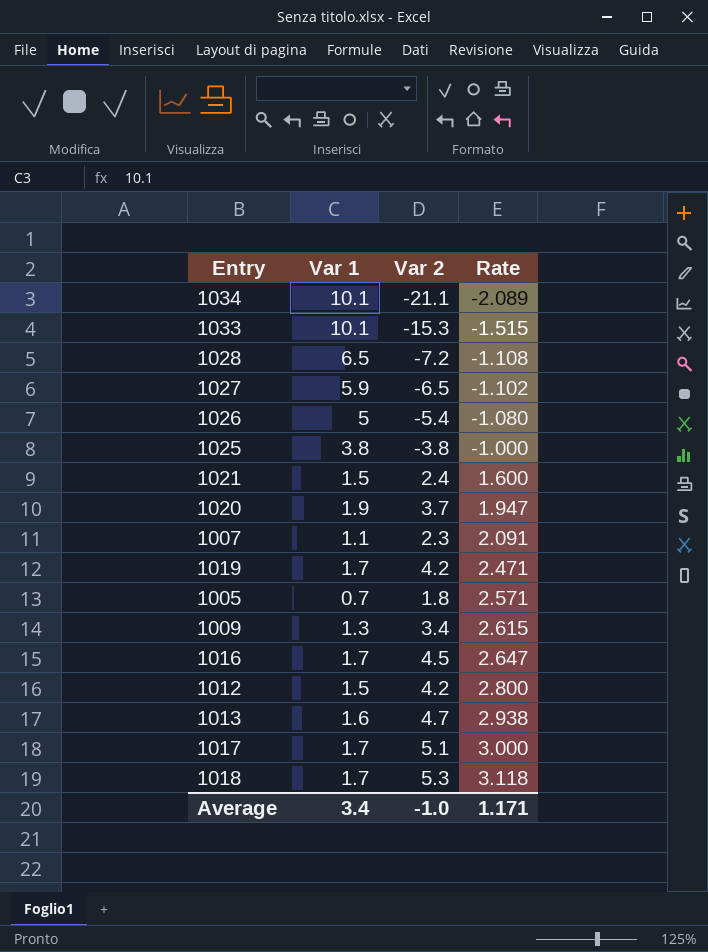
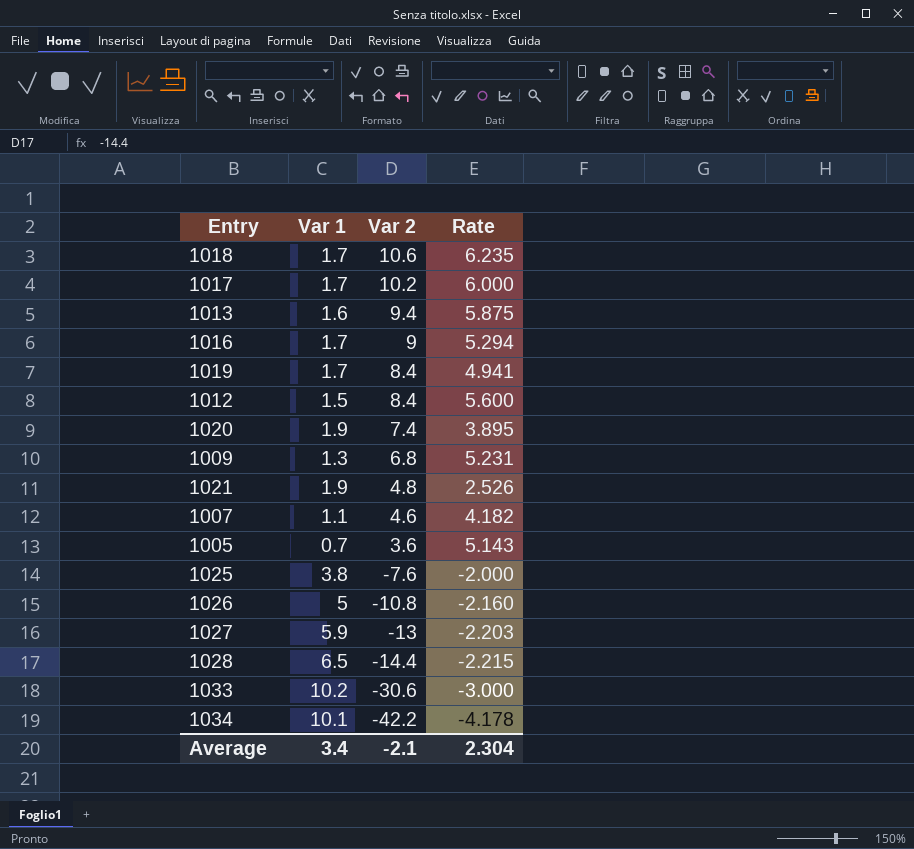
row order: Rate ascending -> Var 2 descending
1018 | Var 2: 5.3 -> 10.6
1018 | Rate: 3.118 -> 6.235
1017 | Var 2: 5.1 -> 10.2
1017 | Rate: 3.000 -> 6.000
1013 | Var 2: 4.7 -> 9.4
1013 | Rate: 2.938 -> 5.875
1016 | Var 2: 4.5 -> 9
1016 | Rate: 2.647 -> 5.294
1019 | Var 2: 4.2 -> 8.4
1019 | Rate: 2.471 -> 4.941
1012 | Var 2: 4.2 -> 8.4
1012 | Rate: 2.800 -> 5.600
1020 | Var 2: 3.7 -> 7.4
1020 | Rate: 1.947 -> 3.895
1009 | Var 2: 3.4 -> 6.8
1009 | Rate: 2.615 -> 5.231
1021 | Var 1: 1.5 -> 1.9
1021 | Var 2: 2.4 -> 4.8
1021 | Rate: 1.600 -> 2.526
1007 | Var 2: 2.3 -> 4.6
1007 | Rate: 2.091 -> 4.182
1005 | Var 2: 1.8 -> 3.6
1005 | Rate: 2.571 -> 5.143
1025 | Var 2: -3.8 -> -7.6
1025 | Rate: -1.000 -> -2.000
1026 | Var 2: -5.4 -> -10.8
1026 | Rate: -1.080 -> -2.160
1027 | Var 2: -6.5 -> -13
1027 | Rate: -1.102 -> -2.203
1028 | Var 2: -7.2 -> -14.4
1028 | Rate: -1.108 -> -2.215
1033 | Var 1: 10.1 -> 10.2
1033 | Var 2: -15.3 -> -30.6
1033 | Rate: -1.515 -> -3.000
1034 | Var 2: -21.1 -> -42.2
1034 | Rate: -2.089 -> -4.178
Average | Var 2: -1.0 -> -2.1
Average | Rate: 1.171 -> 2.304

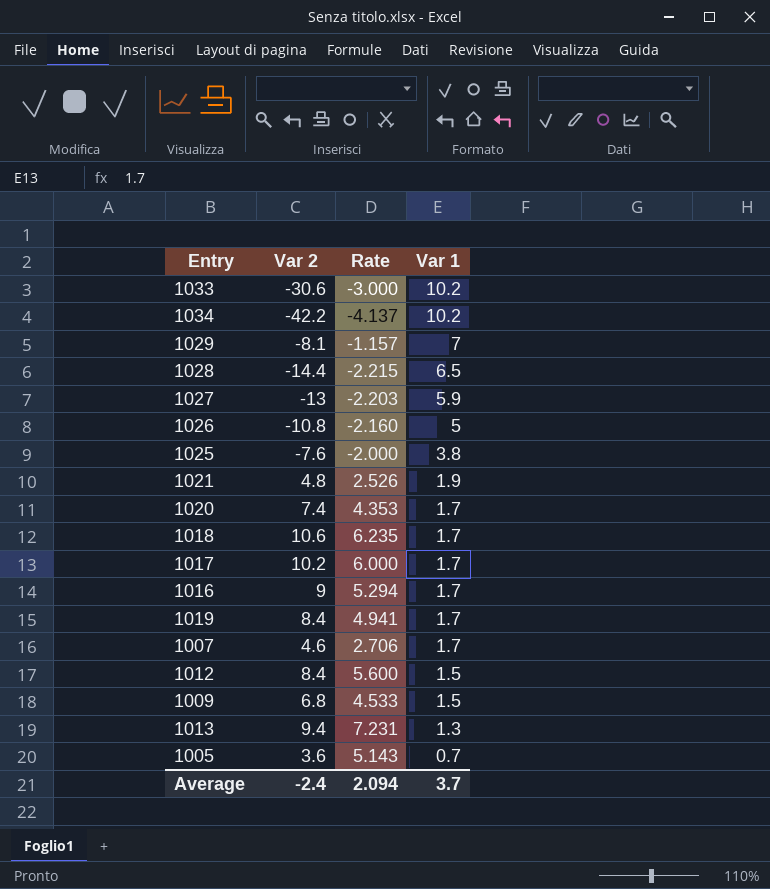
row order: Var 2 descending -> Var 1 descending
column Var 1 | position: 2 -> 4
1034 | Rate: -4.178 -> -4.137
1034 | Var 1: 10.1 -> 10.2
row 1029: none -> -8.1 | -1.157 | 7
1020 | Rate: 3.895 -> 4.353
1020 | Var 1: 1.9 -> 1.7
1007 | Rate: 4.182 -> 2.706
1007 | Var 1: 1.1 -> 1.7
1009 | Rate: 5.231 -> 4.533
1009 | Var 1: 1.3 -> 1.5
1013 | Rate: 5.875 -> 7.231
1013 | Var 1: 1.6 -> 1.3
Average | Var 2: -2.1 -> -2.4
Average | Rate: 2.304 -> 2.094
Average | Var 1: 3.4 -> 3.7

